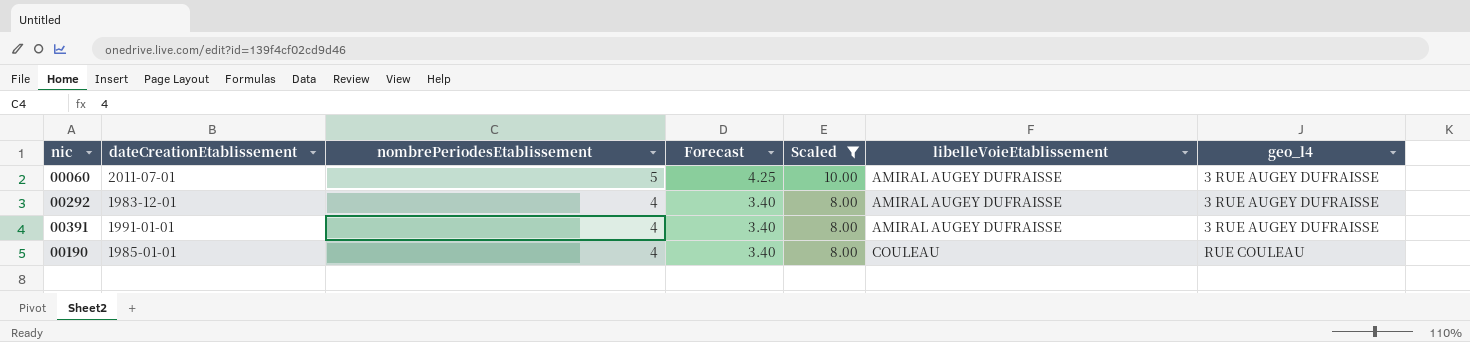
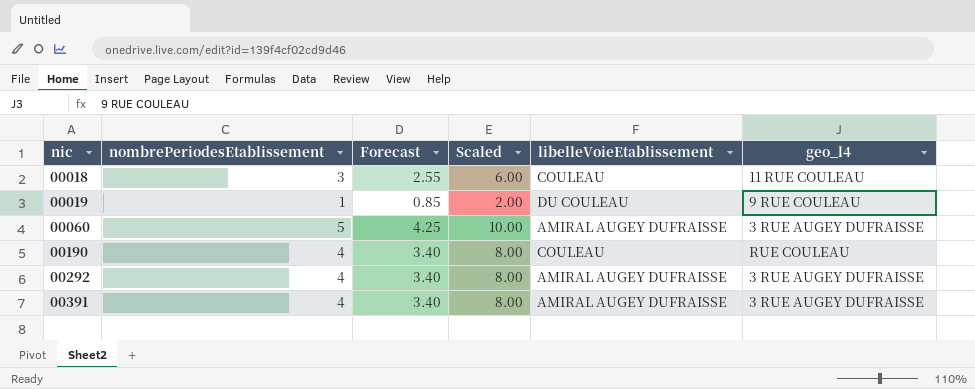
filter: Scaled >= 8.00 -> none
row order: nombrePeriodesEtablissement descending -> nic ascending
column dateCreationEtablissement | position: 2 -> none

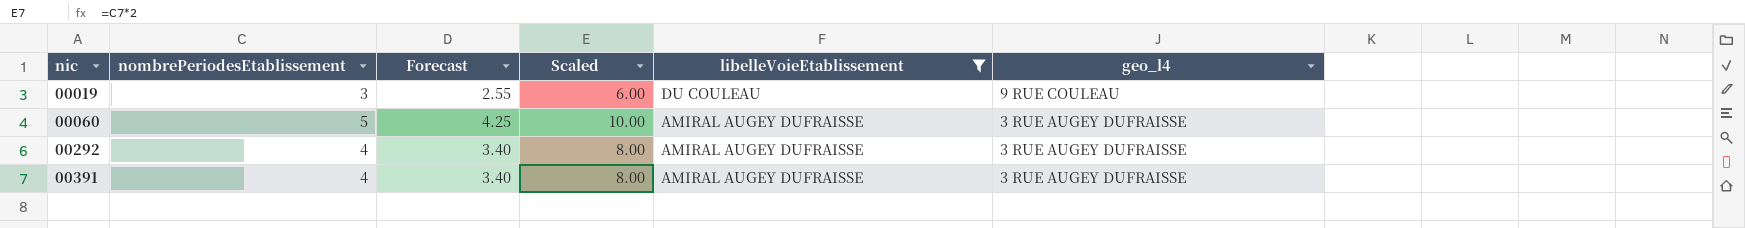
filter: none -> libelleVoieEtablissement != COULEAU
00019 | nombrePeriodesEtablissement: 1 -> 3
00019 | Forecast: 0.85 -> 2.55
00019 | Scaled: 2.00 -> 6.00

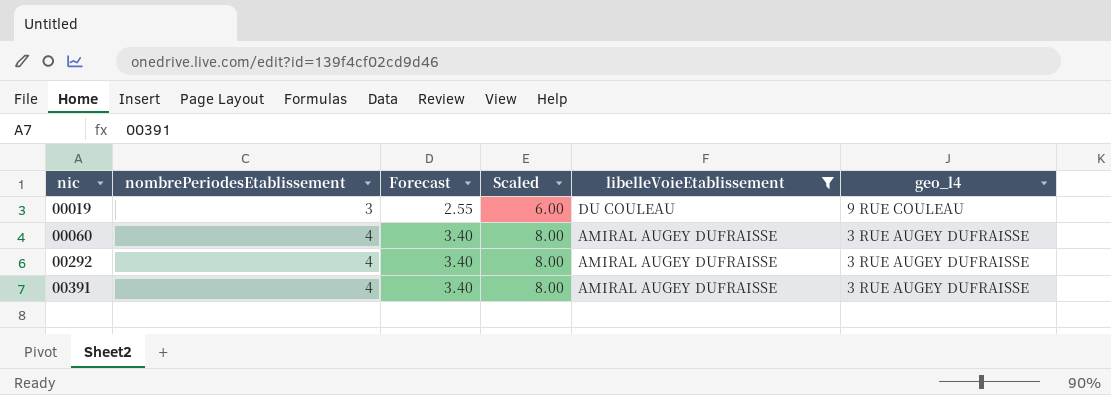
00060 | nombrePeriodesEtablissement: 5 -> 4
00060 | Forecast: 4.25 -> 3.40
00060 | Scaled: 10.00 -> 8.00

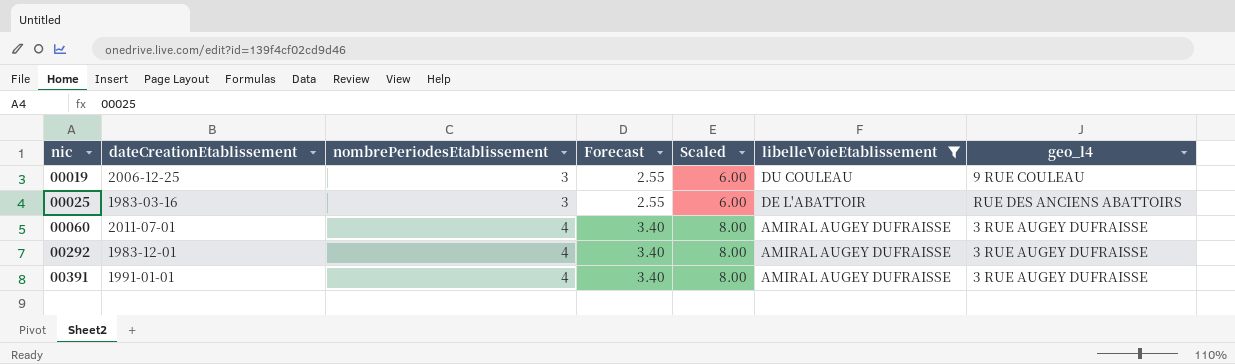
column dateCreationEtablissement | position: none -> 2
row 00025: none -> 1983-03-16 | 3 | 2.55 | 6.00 | DE L'ABATTOIR | RUE DES ANCIENS ABATTOIRS

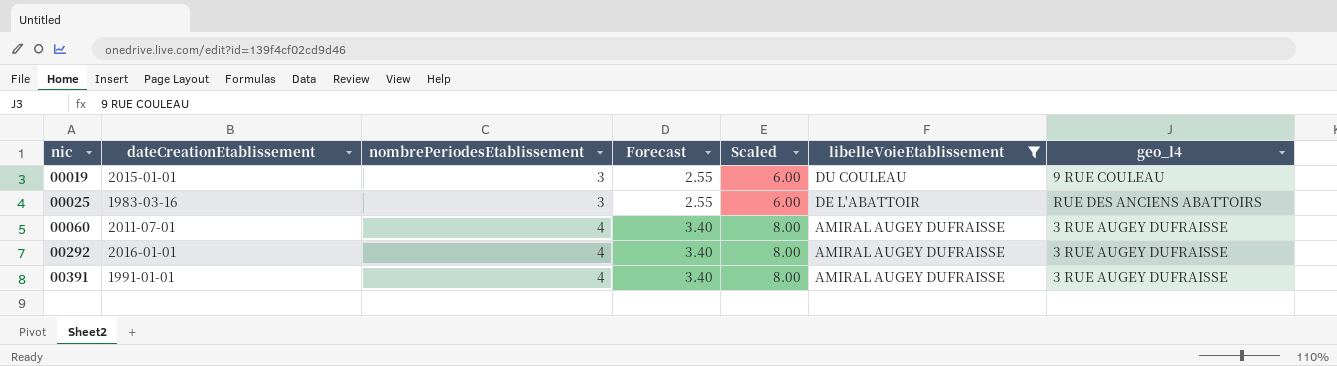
00019 | dateCreationEtablissement: 2006-12-25 -> 2015-01-01
00292 | dateCreationEtablissement: 1983-12-01 -> 2016-01-01

